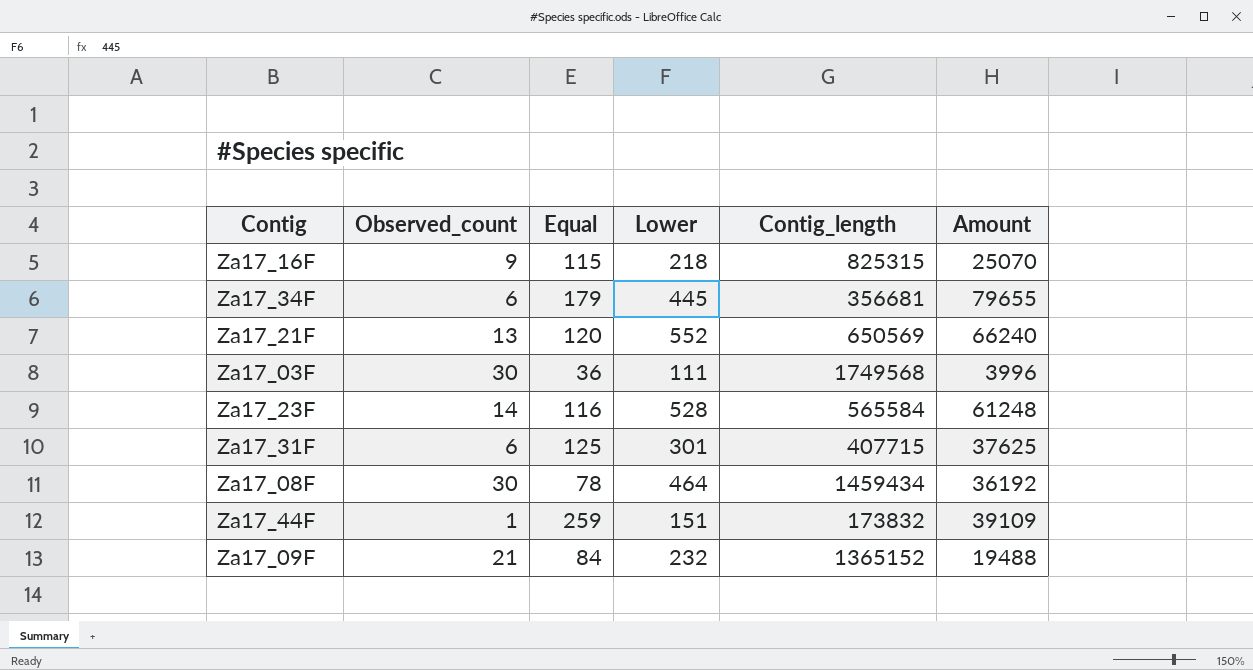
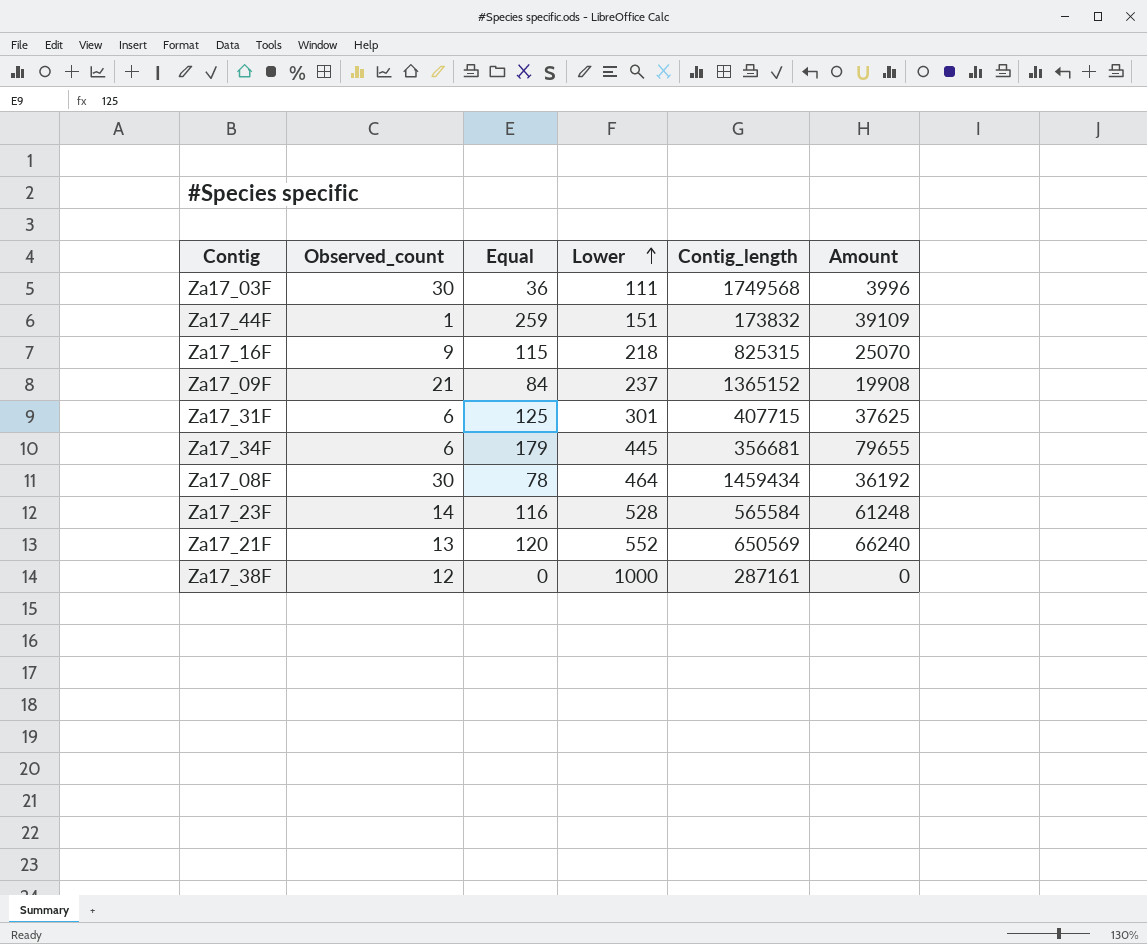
row order: none -> Lower ascending
Za17_09F | Lower: 232 -> 237
Za17_09F | Amount: 19488 -> 19908
row Za17_38F: none -> 12 | 0 | 1000 | 287161 | 0

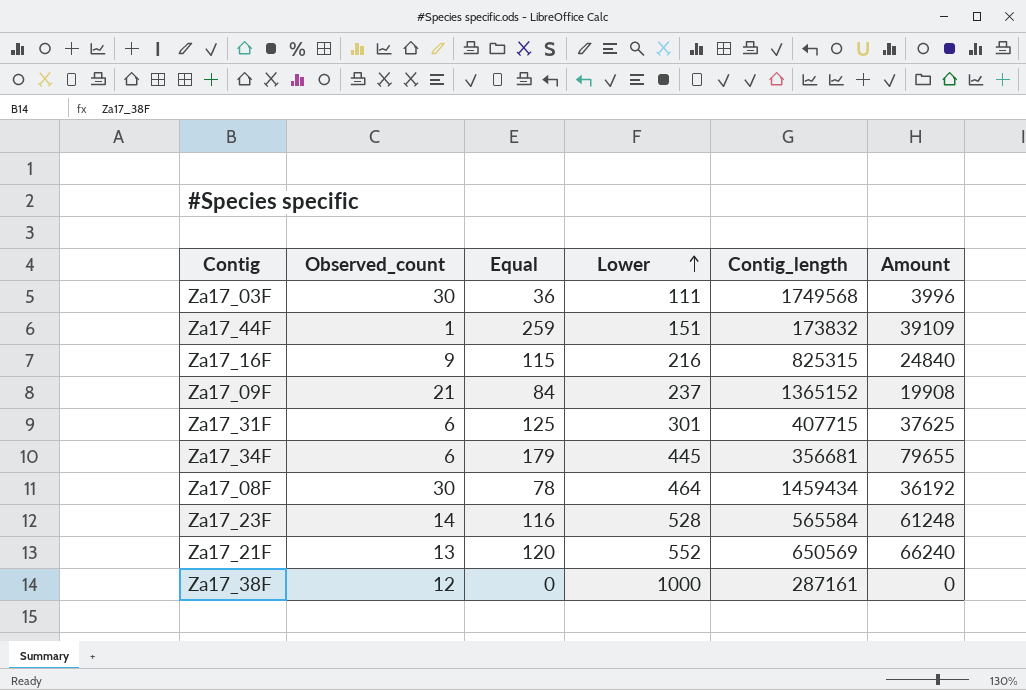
Za17_16F | Lower: 218 -> 216
Za17_16F | Amount: 25070 -> 24840

